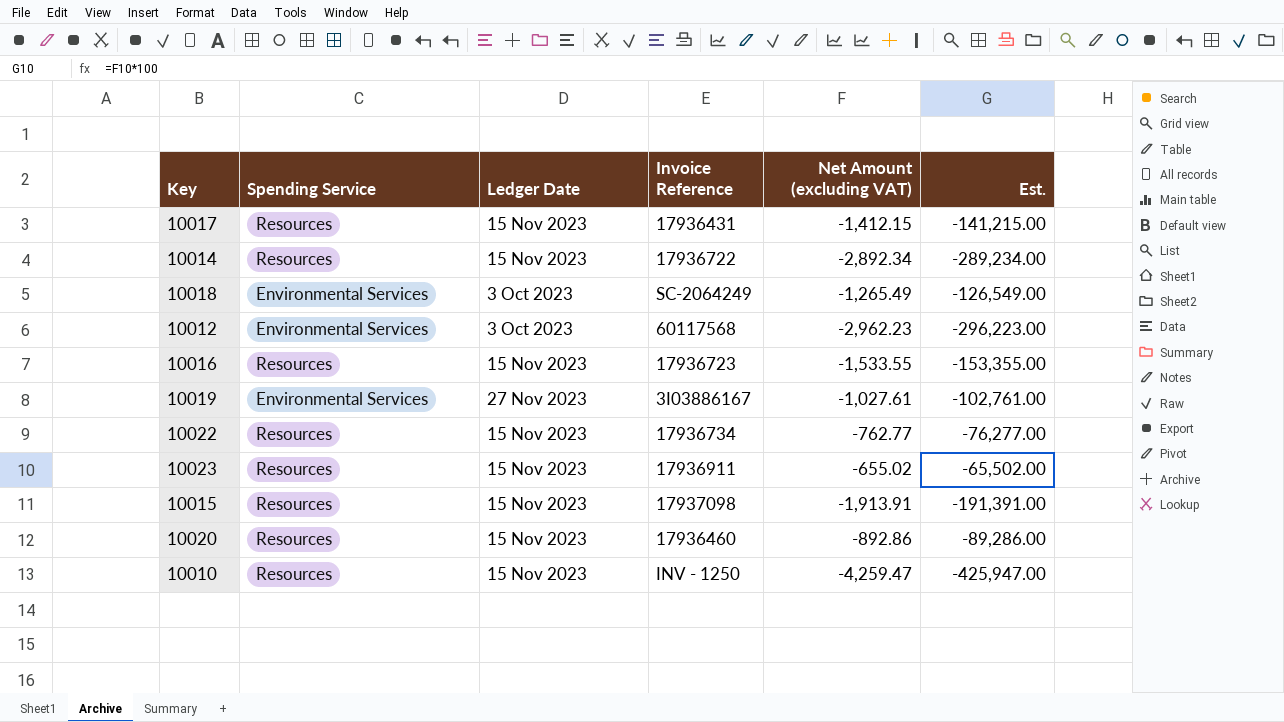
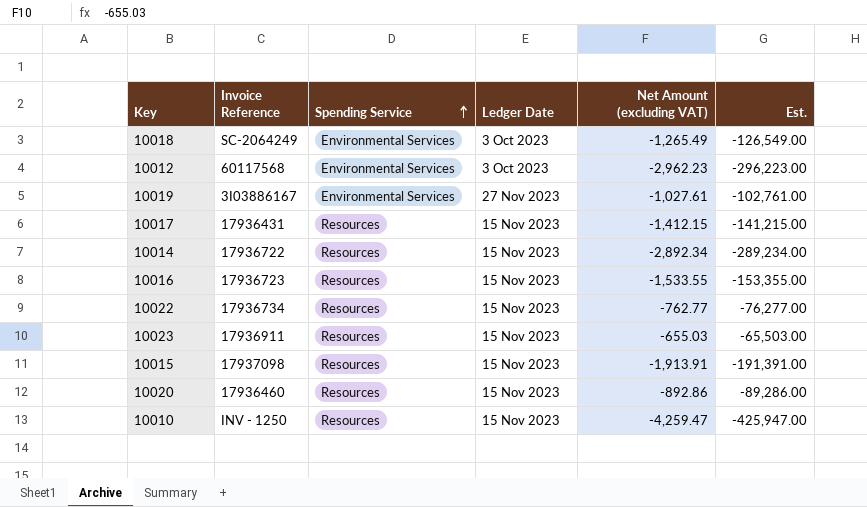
row order: none -> Spending Service ascending
column Invoice Reference | position: 4 -> 2
10023 | Net Amount (excluding VAT): -655.02 -> -655.03
10023 | Est.: -65,502.00 -> -65,503.00

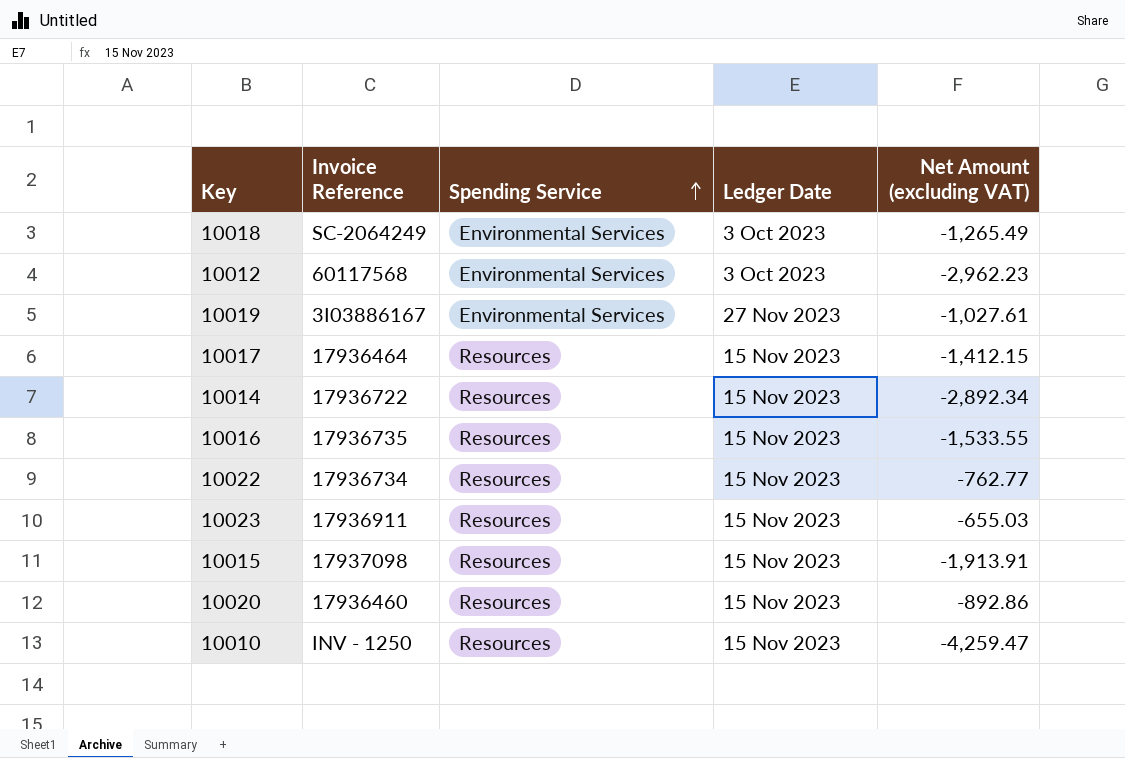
column Est. | formula: [Net Amount (excluding VAT)] * 100 -> none
10017 | Invoice Reference: 17936431 -> 17936464
10016 | Invoice Reference: 17936723 -> 17936735

